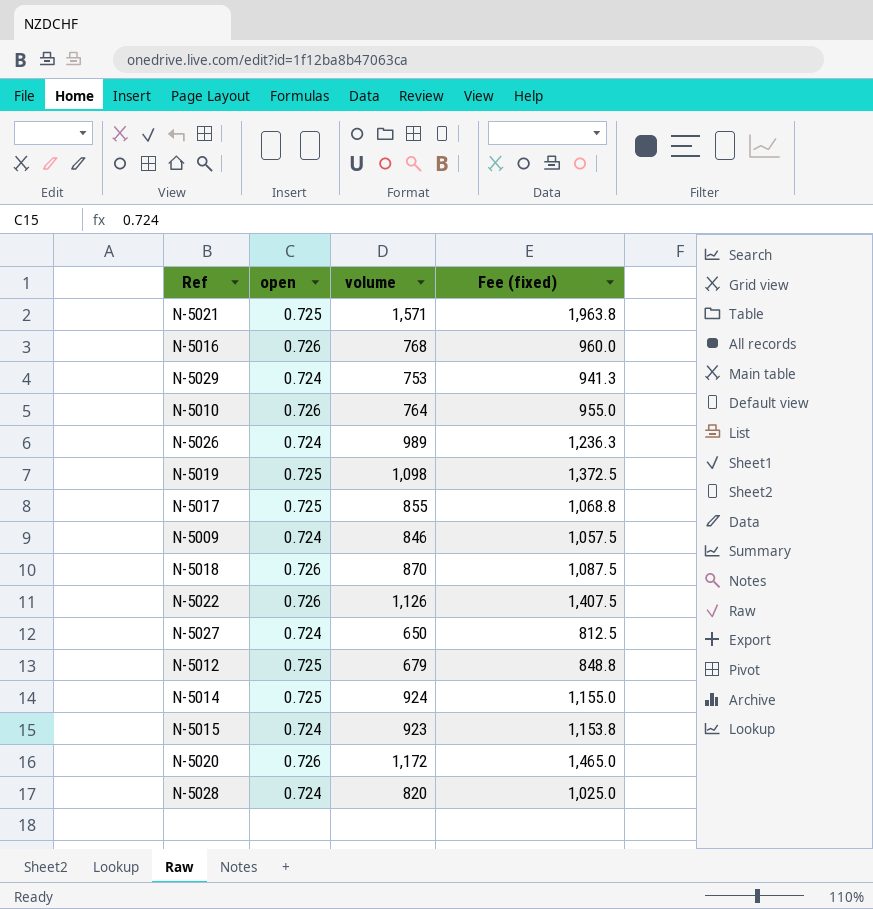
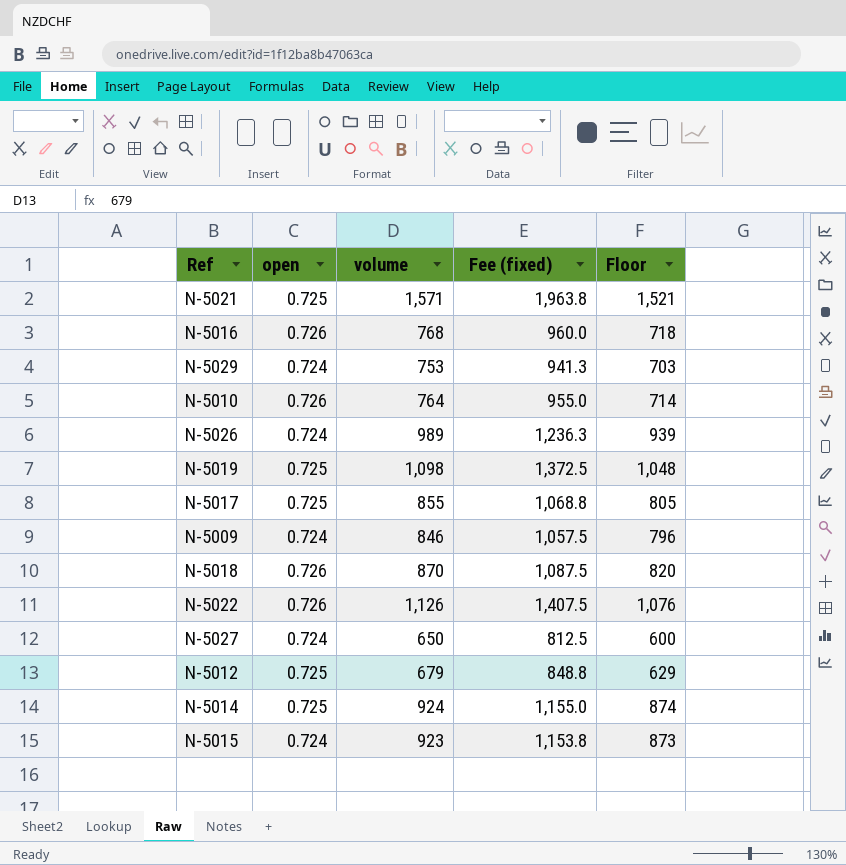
column Floor | formula: none -> [volume] - 50
row N-5020: 0.726 | 1,172 | 1,465.0 -> none
row N-5028: 0.724 | 820 | 1,025.0 -> none

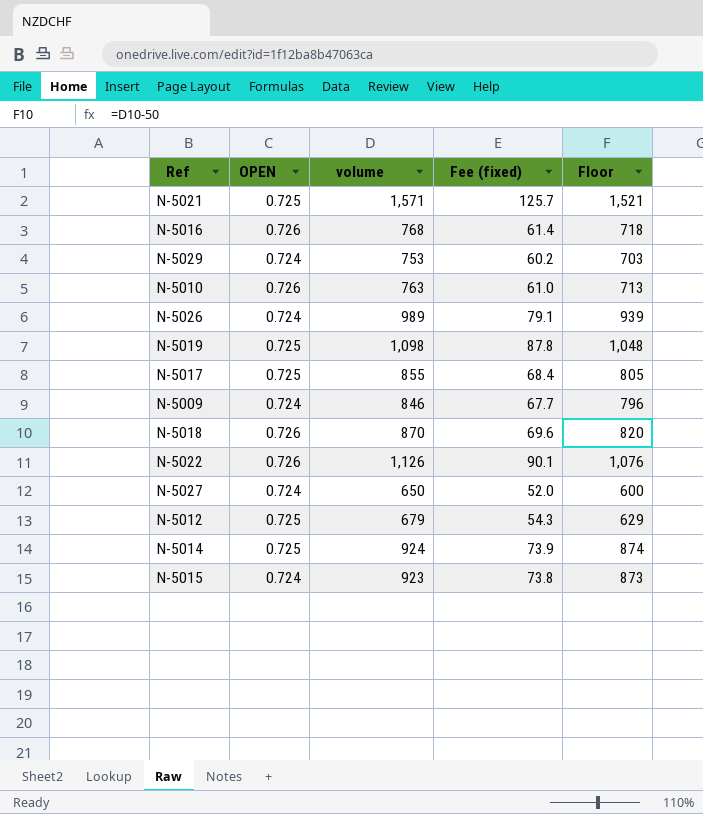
column name: open -> OPEN
column Fee (fixed) | formula: [volume] * 1.25 -> [volume] * 0.08
N-5010 | volume: 764 -> 763
N-5010 | Floor: 714 -> 713

